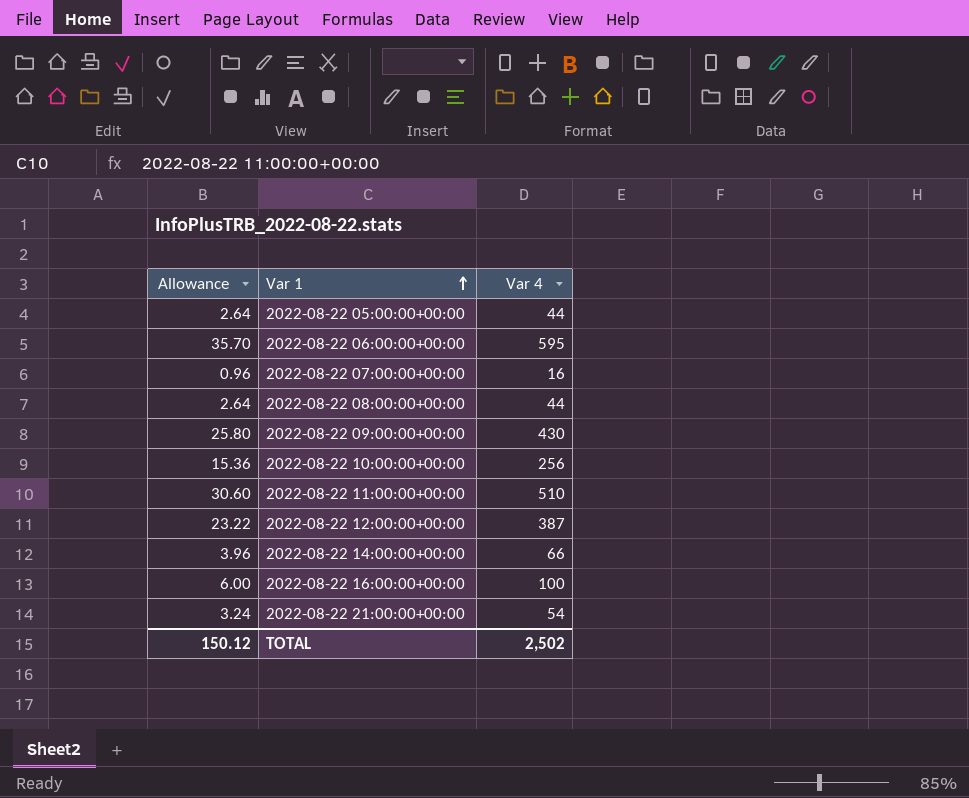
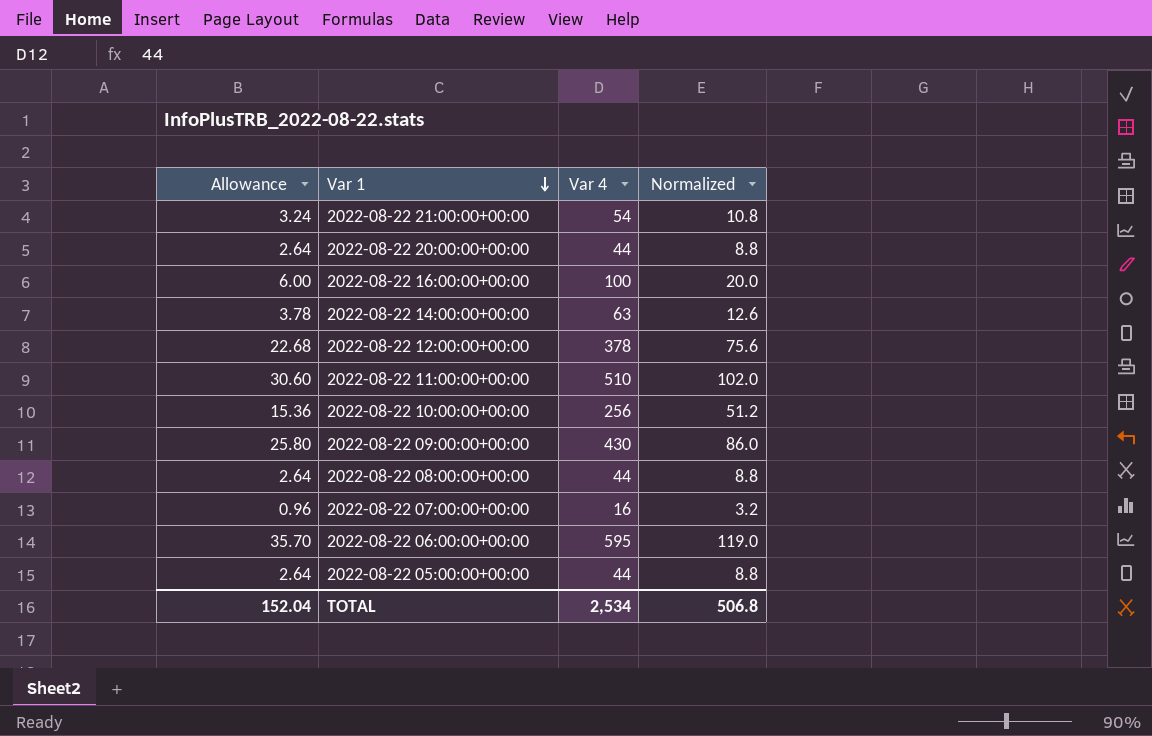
row order: Var 1 ascending -> Var 1 descending
column Normalized | formula: none -> [Var 4] * 0.2
row 2022-08-22 20:00:00+00:00: none -> 2.64 | 44 | 8.8
2022-08-22 14:00:00+00:00 | Allowance: 3.96 -> 3.78
2022-08-22 14:00:00+00:00 | Var 4: 66 -> 63
2022-08-22 12:00:00+00:00 | Allowance: 23.22 -> 22.68
2022-08-22 12:00:00+00:00 | Var 4: 387 -> 378
TOTAL | Allowance: 150.12 -> 152.04
TOTAL | Var 4: 2,502 -> 2,534

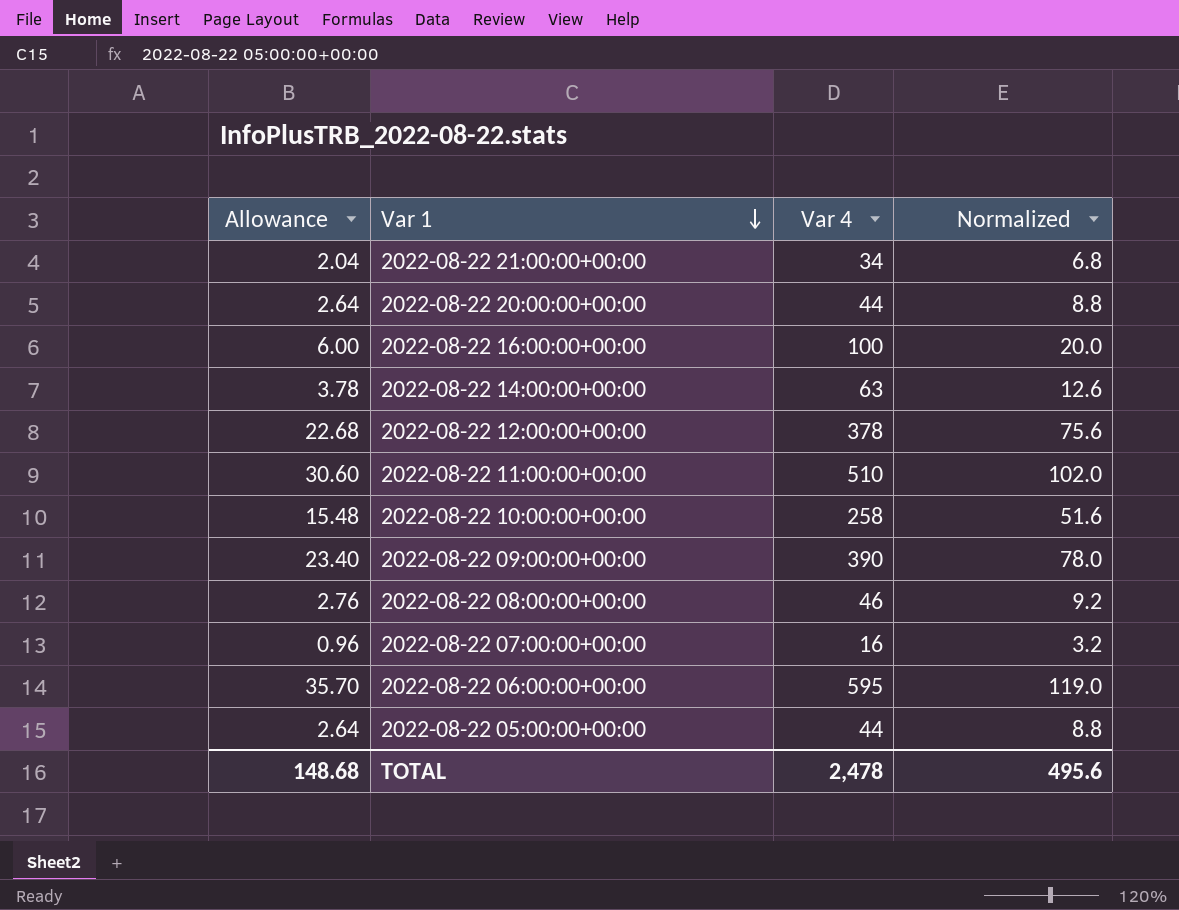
2022-08-22 21:00:00+00:00 | Allowance: 3.24 -> 2.04
2022-08-22 21:00:00+00:00 | Var 4: 54 -> 34
2022-08-22 21:00:00+00:00 | Normalized: 10.8 -> 6.8
2022-08-22 10:00:00+00:00 | Allowance: 15.36 -> 15.48
2022-08-22 10:00:00+00:00 | Var 4: 256 -> 258
2022-08-22 10:00:00+00:00 | Normalized: 51.2 -> 51.6
2022-08-22 09:00:00+00:00 | Allowance: 25.80 -> 23.40
2022-08-22 09:00:00+00:00 | Var 4: 430 -> 390
2022-08-22 09:00:00+00:00 | Normalized: 86.0 -> 78.0
2022-08-22 08:00:00+00:00 | Allowance: 2.64 -> 2.76
2022-08-22 08:00:00+00:00 | Var 4: 44 -> 46
2022-08-22 08:00:00+00:00 | Normalized: 8.8 -> 9.2
TOTAL | Allowance: 152.04 -> 148.68
TOTAL | Var 4: 2,534 -> 2,478
TOTAL | Normalized: 506.8 -> 495.6

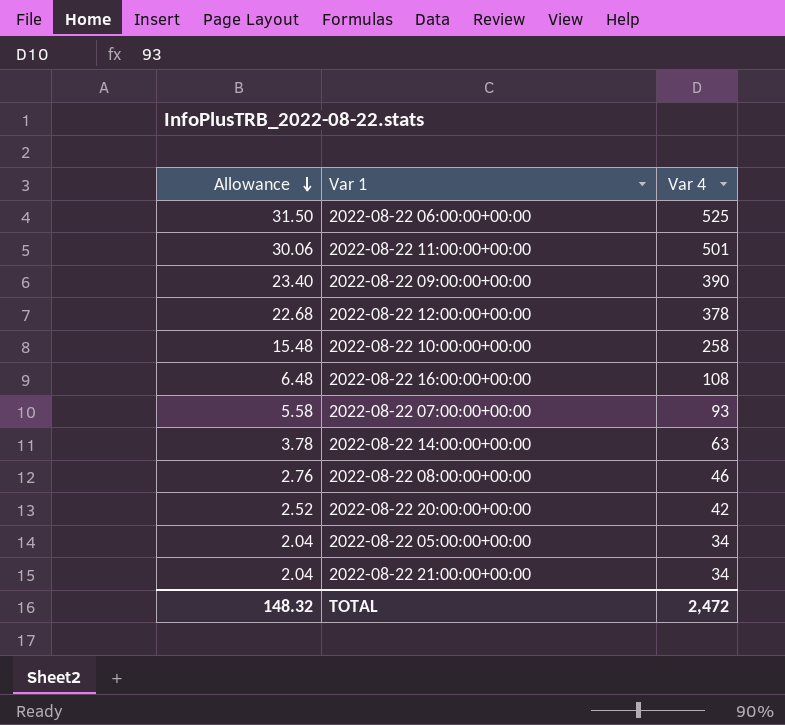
row order: Var 1 descending -> Allowance descending
column Normalized | formula: [Var 4] * 0.2 -> none
2022-08-22 06:00:00+00:00 | Allowance: 35.70 -> 31.50
2022-08-22 06:00:00+00:00 | Var 4: 595 -> 525
2022-08-22 11:00:00+00:00 | Allowance: 30.60 -> 30.06
2022-08-22 11:00:00+00:00 | Var 4: 510 -> 501
2022-08-22 16:00:00+00:00 | Allowance: 6.00 -> 6.48
2022-08-22 16:00:00+00:00 | Var 4: 100 -> 108
2022-08-22 07:00:00+00:00 | Allowance: 0.96 -> 5.58
2022-08-22 07:00:00+00:00 | Var 4: 16 -> 93
2022-08-22 20:00:00+00:00 | Allowance: 2.64 -> 2.52
2022-08-22 20:00:00+00:00 | Var 4: 44 -> 42
2022-08-22 05:00:00+00:00 | Allowance: 2.64 -> 2.04
2022-08-22 05:00:00+00:00 | Var 4: 44 -> 34
TOTAL | Allowance: 148.68 -> 148.32
TOTAL | Var 4: 2,478 -> 2,472

